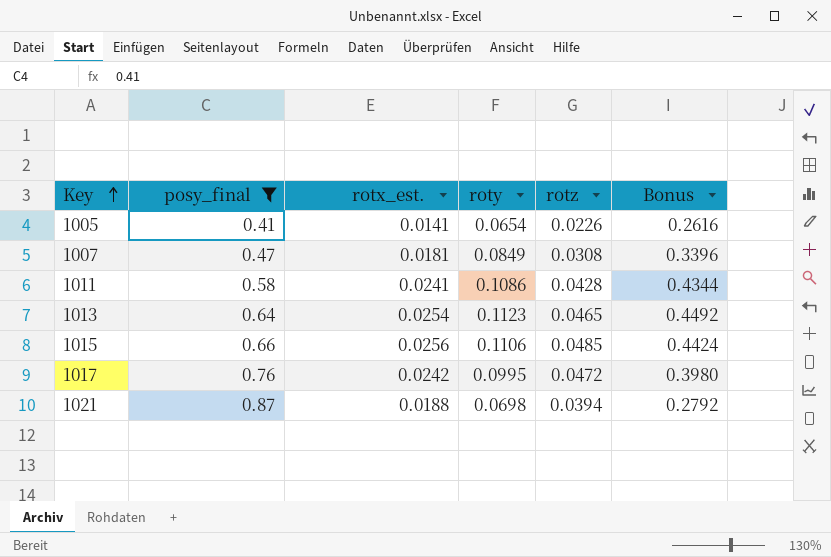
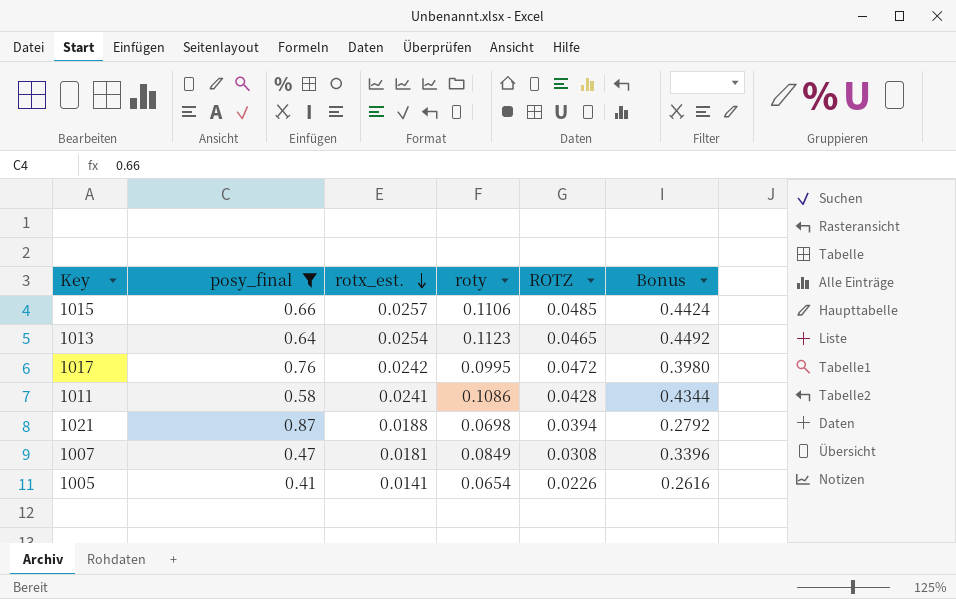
row order: Key ascending -> rotx_est. descending
column name: rotz -> ROTZ
1015 | rotx_est.: 0.0256 -> 0.0257

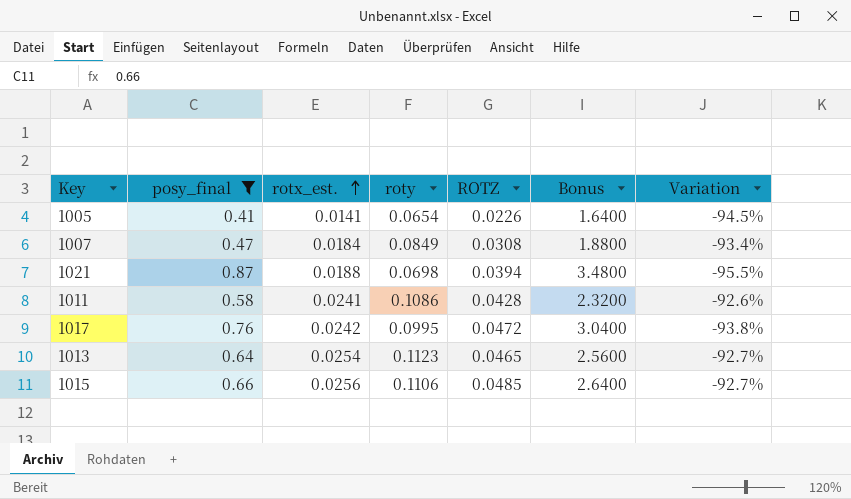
row order: rotx_est. descending -> rotx_est. ascending
column Bonus | formula: [roty] * 4 -> [posy_final] * 4
column Variation | formula: none -> ([ROTZ] - [posy_final]) / [posy_final]
1007 | rotx_est.: 0.0181 -> 0.0184
1015 | rotx_est.: 0.0257 -> 0.0256

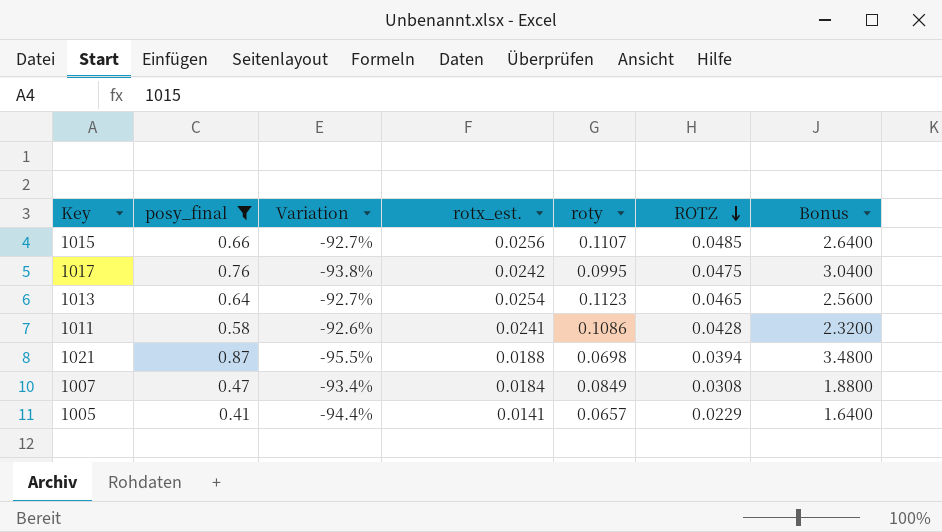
row order: rotx_est. ascending -> ROTZ descending
column Variation | position: 7 -> 3
1015 | roty: 0.1106 -> 0.1107
1017 | ROTZ: 0.0472 -> 0.0475
1005 | Variation: -94.5% -> -94.4%
1005 | roty: 0.0654 -> 0.0657
1005 | ROTZ: 0.0226 -> 0.0229

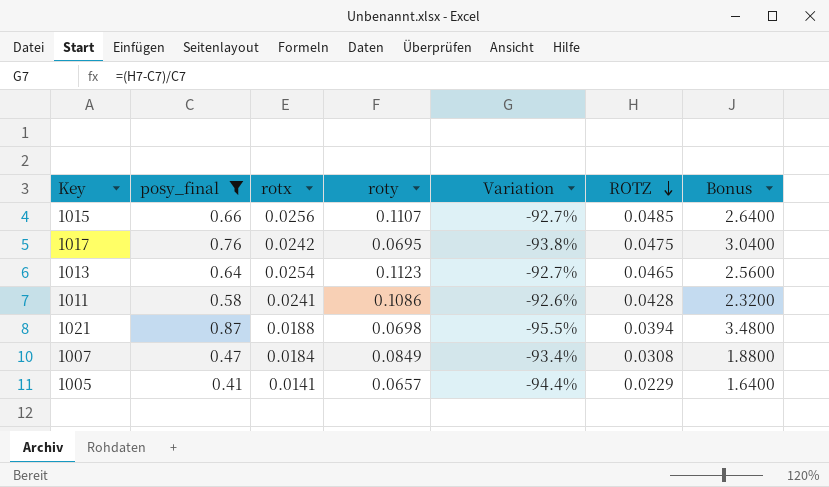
column name: rotx_est. -> rotx
column Variation | position: 3 -> 5
1017 | roty: 0.0995 -> 0.0695

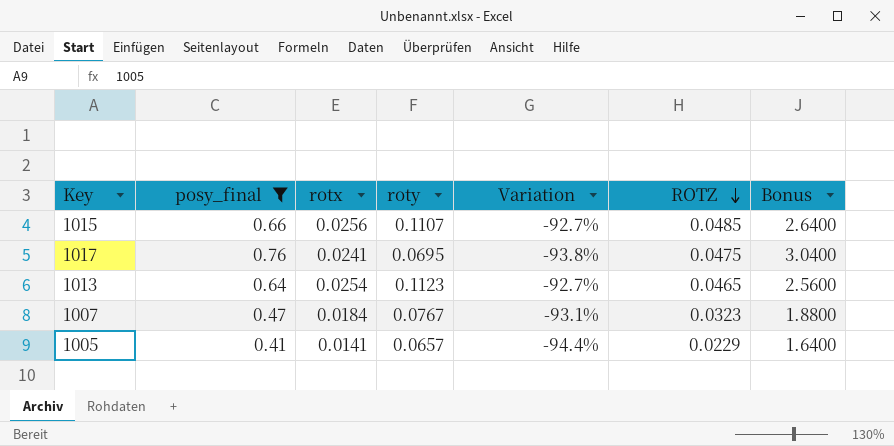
row 1011: 0.58 | 0.0241 | 0.1086 | -92.6% | 0.0428 | 2.3200 -> none
row 1021: 0.87 | 0.0188 | 0.0698 | -95.5% | 0.0394 | 3.4800 -> none
1017 | rotx: 0.0242 -> 0.0241
1007 | roty: 0.0849 -> 0.0767
1007 | Variation: -93.4% -> -93.1%
1007 | ROTZ: 0.0308 -> 0.0323

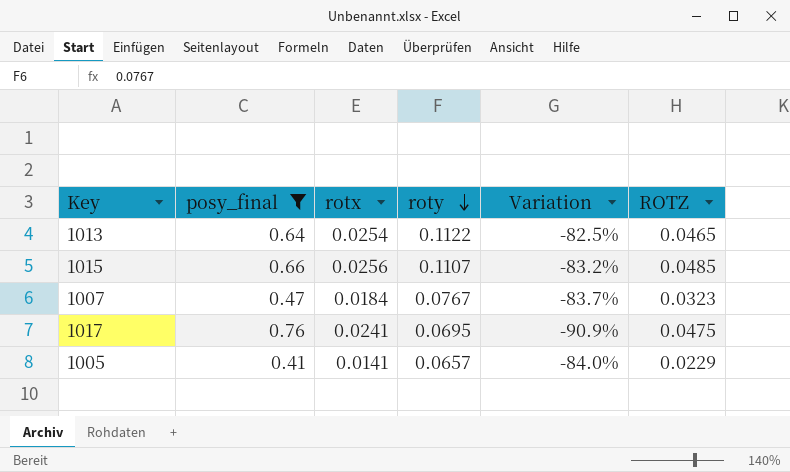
row order: ROTZ descending -> roty descending
column Bonus | formula: [posy_final] * 4 -> none
column Variation | formula: ([ROTZ] - [posy_final]) / [posy_final] -> ([roty] - [posy_final]) / [posy_final]
1013 | roty: 0.1123 -> 0.1122

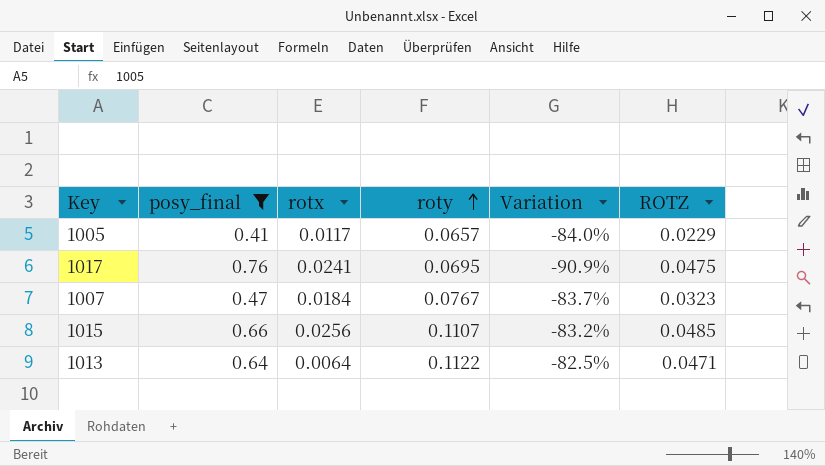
row order: roty descending -> roty ascending
1005 | rotx: 0.0141 -> 0.0117
1013 | rotx: 0.0254 -> 0.0064
1013 | ROTZ: 0.0465 -> 0.0471

